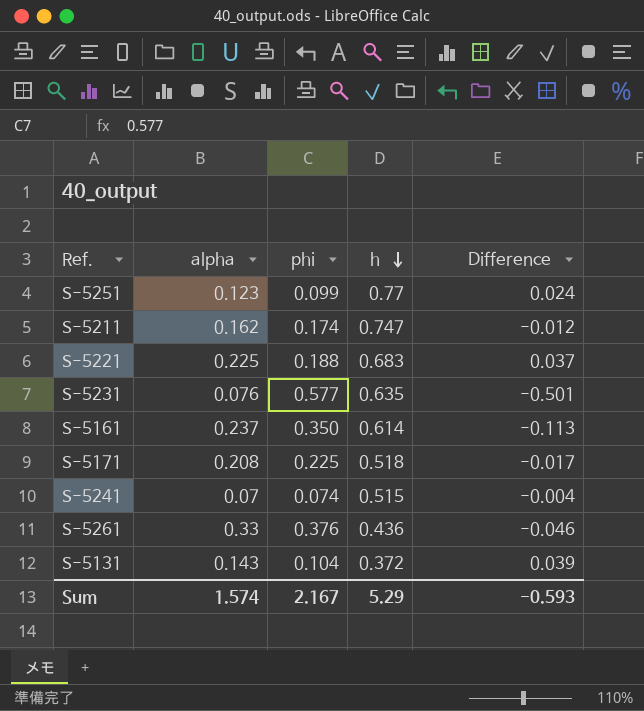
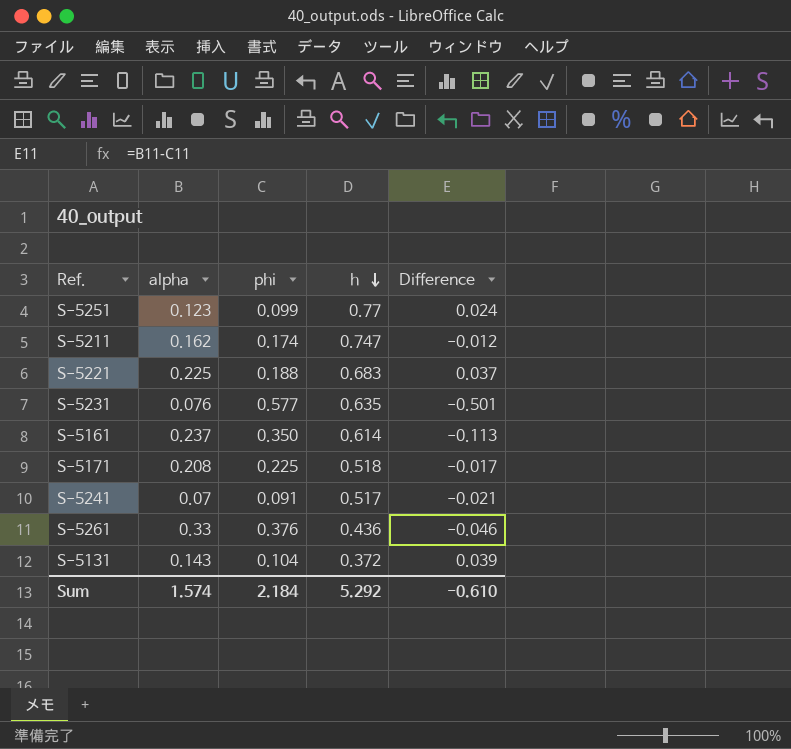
S-5241 | phi: 0.074 -> 0.091
S-5241 | h: 0.515 -> 0.517
S-5241 | Difference: -0.004 -> -0.021
Sum | phi: 2.167 -> 2.184
Sum | h: 5.29 -> 5.292
Sum | Difference: -0.593 -> -0.610

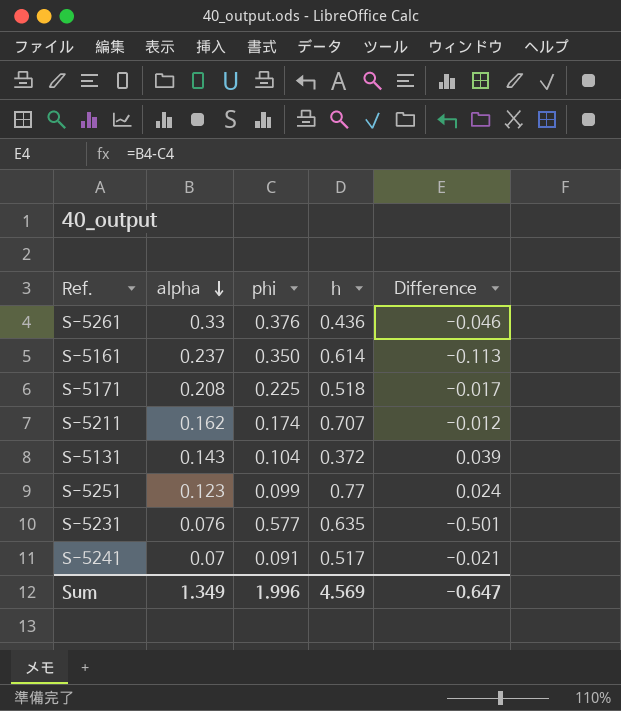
row order: h descending -> alpha descending
row S-5221: 0.225 | 0.188 | 0.683 | 0.037 -> none
S-5211 | h: 0.747 -> 0.707
Sum | alpha: 1.574 -> 1.349
Sum | phi: 2.184 -> 1.996
Sum | h: 5.292 -> 4.569
Sum | Difference: -0.610 -> -0.647

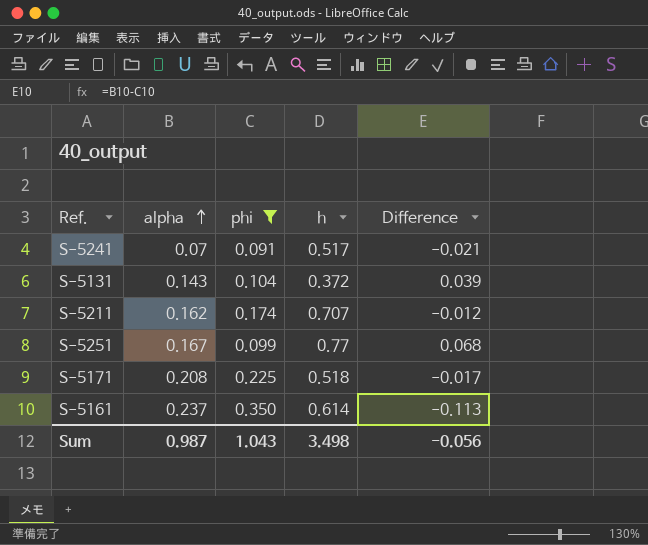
filter: none -> phi <= 0.350
row order: alpha descending -> alpha ascending
S-5251 | alpha: 0.123 -> 0.167
S-5251 | Difference: 0.024 -> 0.068
Sum | alpha: 1.349 -> 0.987
Sum | phi: 1.996 -> 1.043
Sum | h: 4.569 -> 3.498
Sum | Difference: -0.647 -> -0.056

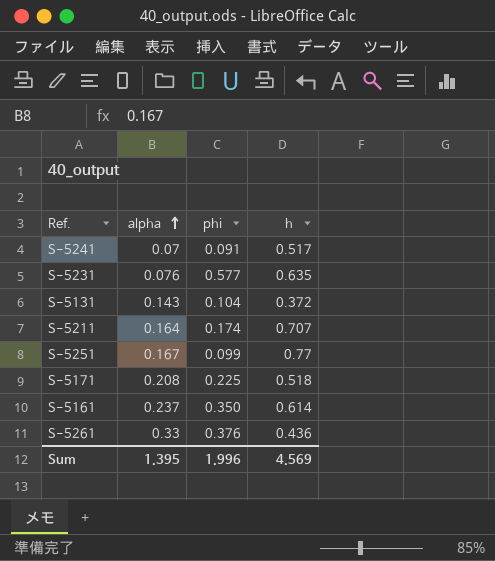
filter: phi <= 0.350 -> none
column Difference | formula: [alpha] - [phi] -> none
S-5211 | alpha: 0.162 -> 0.164
Sum | alpha: 0.987 -> 1.395
Sum | phi: 1.043 -> 1.996
Sum | h: 3.498 -> 4.569

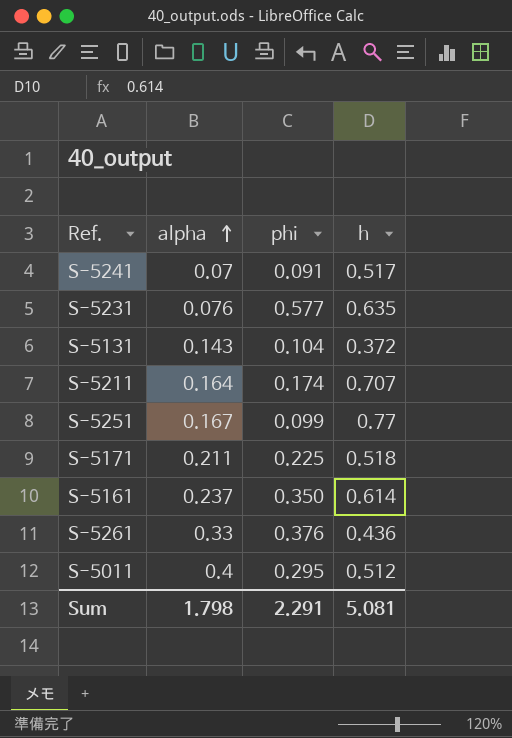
S-5171 | alpha: 0.208 -> 0.211
row S-5011: none -> 0.4 | 0.295 | 0.512
Sum | alpha: 1.395 -> 1.798
Sum | phi: 1.996 -> 2.291
Sum | h: 4.569 -> 5.081

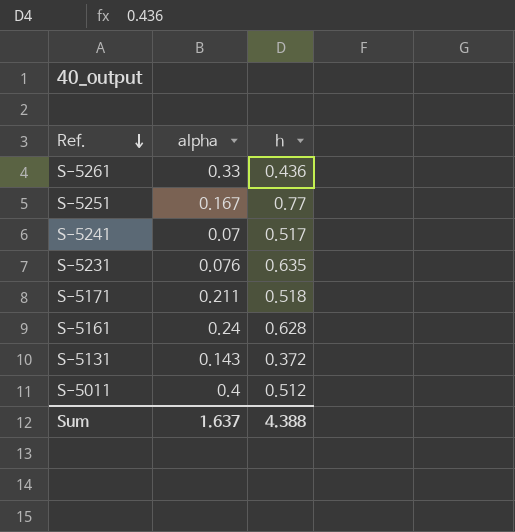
row order: alpha ascending -> Ref. descending
column phi | position: 3 -> none
row S-5211: 0.164 | 0.174 | 0.707 -> none
S-5161 | alpha: 0.237 -> 0.24
S-5161 | h: 0.614 -> 0.628
Sum | alpha: 1.798 -> 1.637
Sum | h: 5.081 -> 4.388

